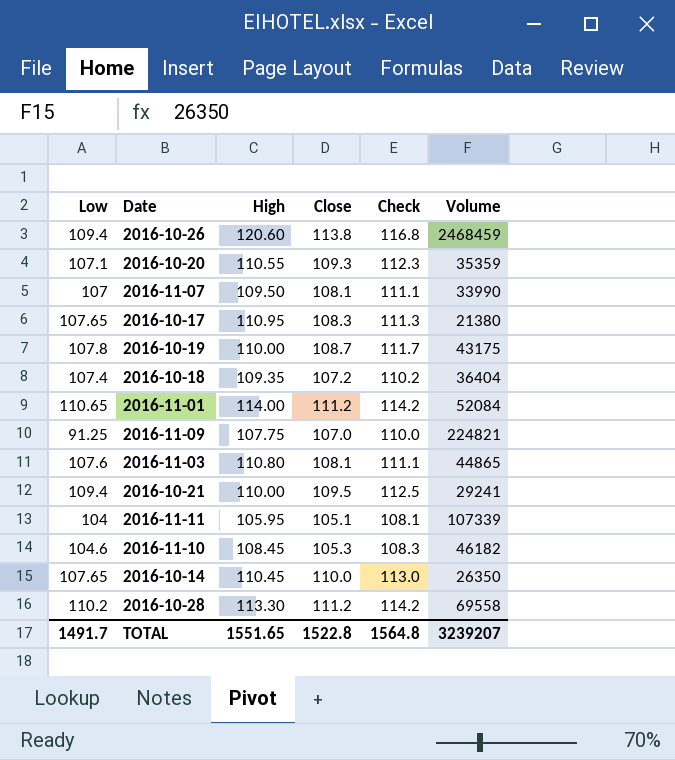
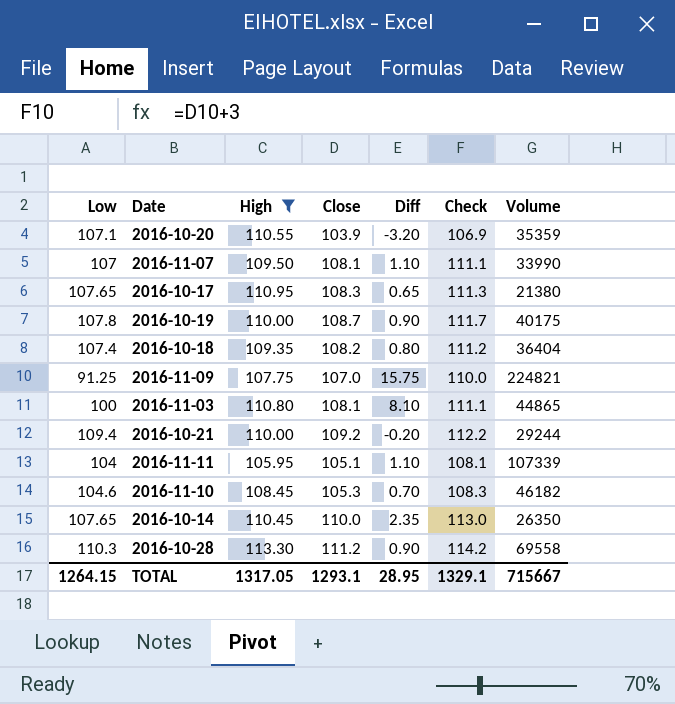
filter: none -> High <= 113.30
column Diff | formula: none -> [Close] - [Low]
2016-10-20 | Close: 109.3 -> 103.9
2016-10-20 | Check: 112.3 -> 106.9
2016-10-19 | Volume: 43175 -> 40175
2016-10-18 | Close: 107.2 -> 108.2
2016-10-18 | Check: 110.2 -> 111.2
2016-11-03 | Low: 107.6 -> 100
2016-10-21 | Close: 109.5 -> 109.2
2016-10-21 | Check: 112.5 -> 112.2
2016-10-21 | Volume: 29241 -> 29244
2016-10-28 | Low: 110.2 -> 110.3
TOTAL | Low: 1491.7 -> 1264.15
TOTAL | High: 1551.65 -> 1317.05
TOTAL | Close: 1522.8 -> 1293.1
TOTAL | Check: 1564.8 -> 1329.1
TOTAL | Volume: 3239207 -> 715667

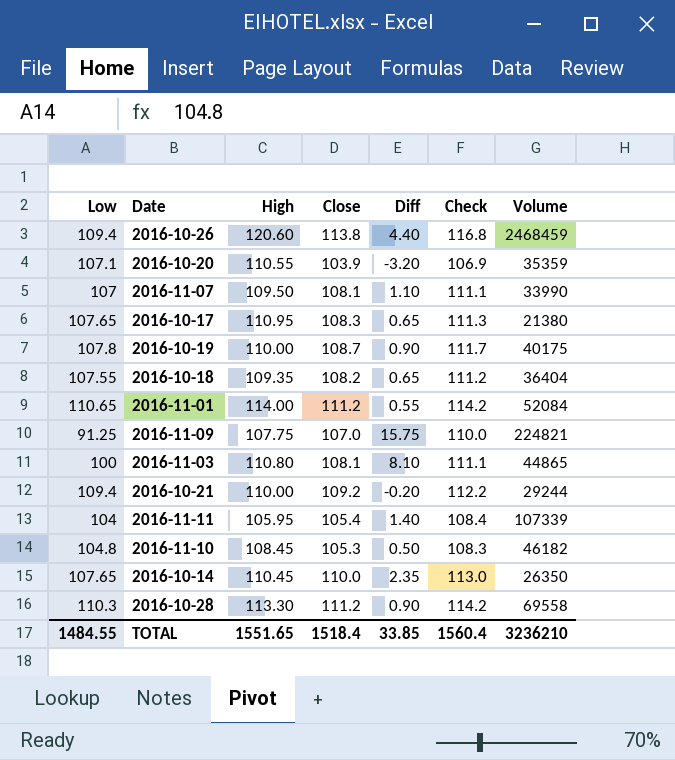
filter: High <= 113.30 -> none
2016-10-18 | Low: 107.4 -> 107.55
2016-10-18 | Diff: 0.80 -> 0.65
2016-11-11 | Close: 105.1 -> 105.4
2016-11-11 | Diff: 1.10 -> 1.40
2016-11-11 | Check: 108.1 -> 108.4
2016-11-10 | Low: 104.6 -> 104.8
2016-11-10 | Diff: 0.70 -> 0.50
TOTAL | Low: 1264.15 -> 1484.55
TOTAL | High: 1317.05 -> 1551.65
TOTAL | Close: 1293.1 -> 1518.4
TOTAL | Diff: 28.95 -> 33.85
TOTAL | Check: 1329.1 -> 1560.4
TOTAL | Volume: 715667 -> 3236210

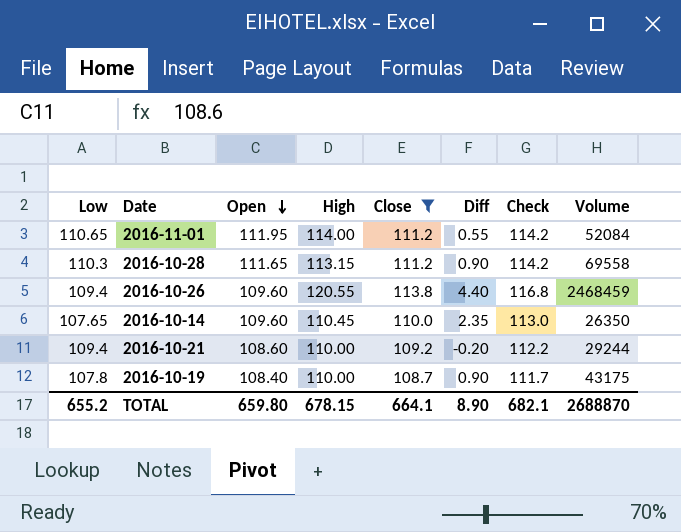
filter: none -> Close >= 108.7
row order: none -> Open descending
column Open | position: none -> 3
2016-10-28 | High: 113.30 -> 113.15
2016-10-26 | High: 120.60 -> 120.55
2016-10-19 | Volume: 40175 -> 43175
TOTAL | Low: 1484.55 -> 655.2
TOTAL | High: 1551.65 -> 678.15
TOTAL | Close: 1518.4 -> 664.1
TOTAL | Diff: 33.85 -> 8.90
TOTAL | Check: 1560.4 -> 682.1
TOTAL | Volume: 3236210 -> 2688870

